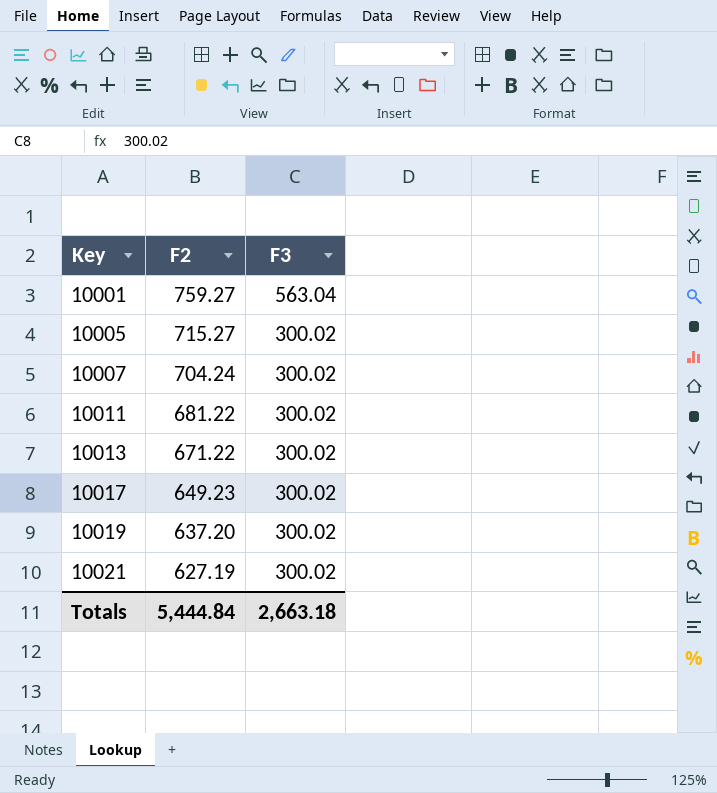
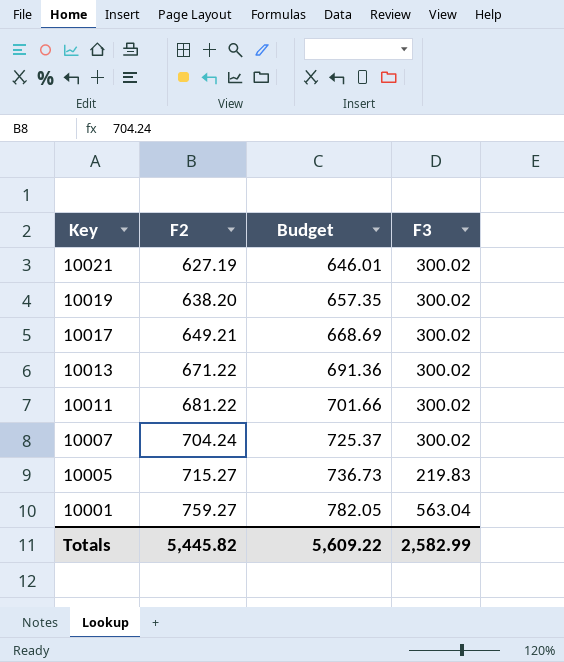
row order: Key ascending -> Key descending
column Budget | formula: none -> [F2] * 1.03
10019 | F2: 637.20 -> 638.20
10017 | F2: 649.23 -> 649.21
10005 | F3: 300.02 -> 219.83
Totals | F2: 5,444.84 -> 5,445.82
Totals | F3: 2,663.18 -> 2,582.99

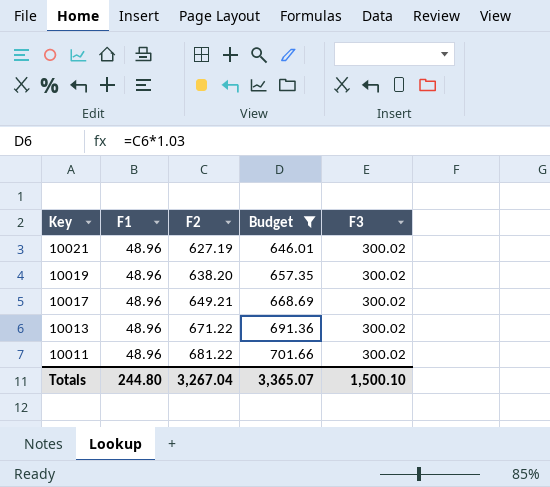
filter: none -> Budget <= 701.66
column F1 | position: none -> 2
Totals | F2: 5,445.82 -> 3,267.04
Totals | Budget: 5,609.22 -> 3,365.07
Totals | F3: 2,582.99 -> 1,500.10

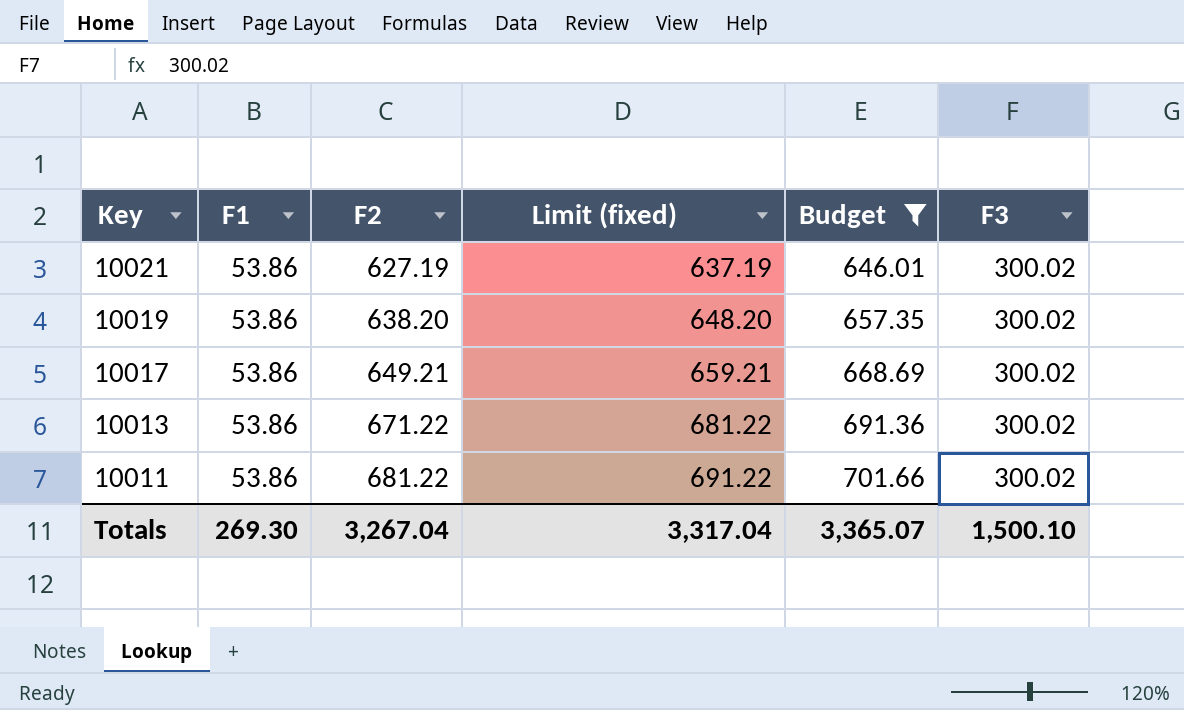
column Limit (fixed) | formula: none -> [F2] + 10
10021 | F1: 48.96 -> 53.86
10019 | F1: 48.96 -> 53.86
10017 | F1: 48.96 -> 53.86
10013 | F1: 48.96 -> 53.86
10011 | F1: 48.96 -> 53.86
Totals | F1: 244.80 -> 269.30

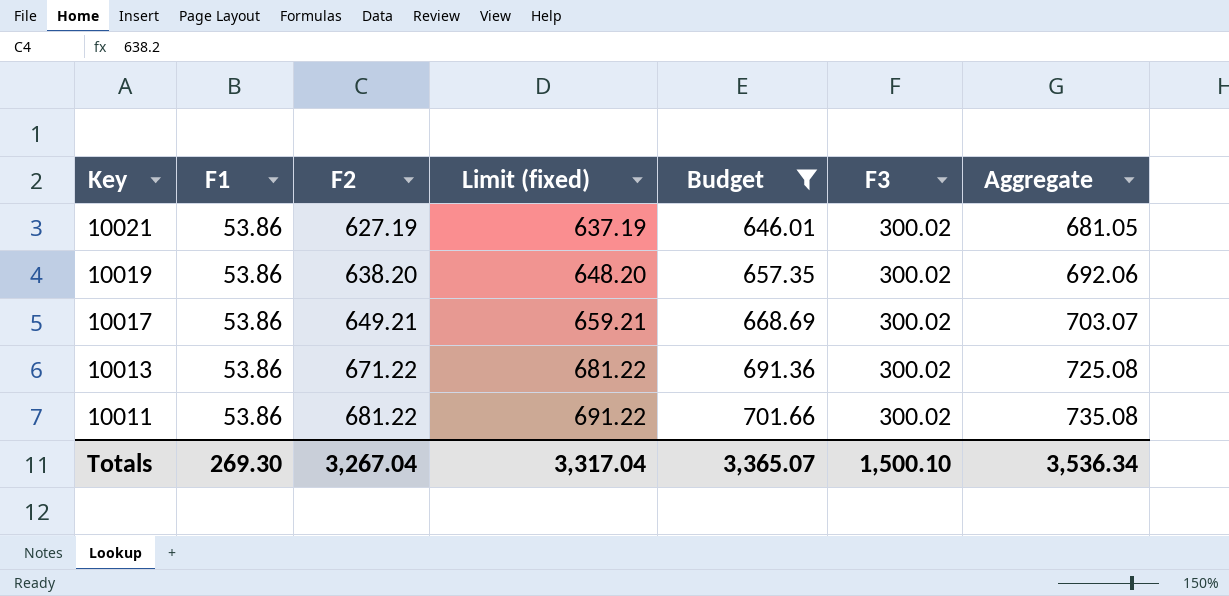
column Aggregate | formula: none -> [F1] + [F2]

